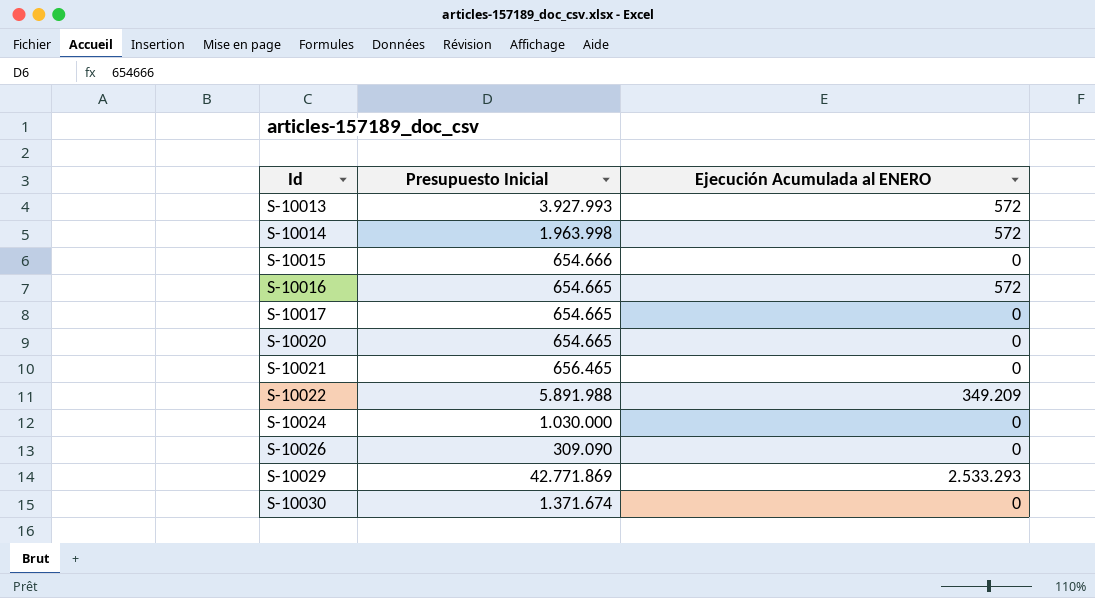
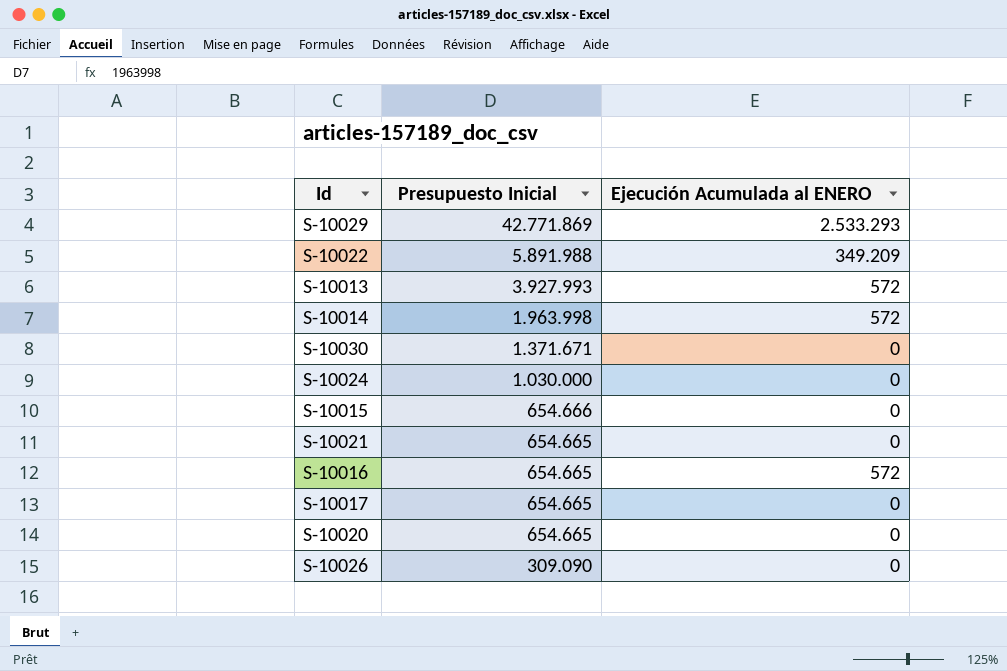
row order: Id ascending -> Presupuesto Inicial descending
S-10030 | Presupuesto Inicial: 1.371.674 -> 1.371.671
S-10021 | Presupuesto Inicial: 656.465 -> 654.665

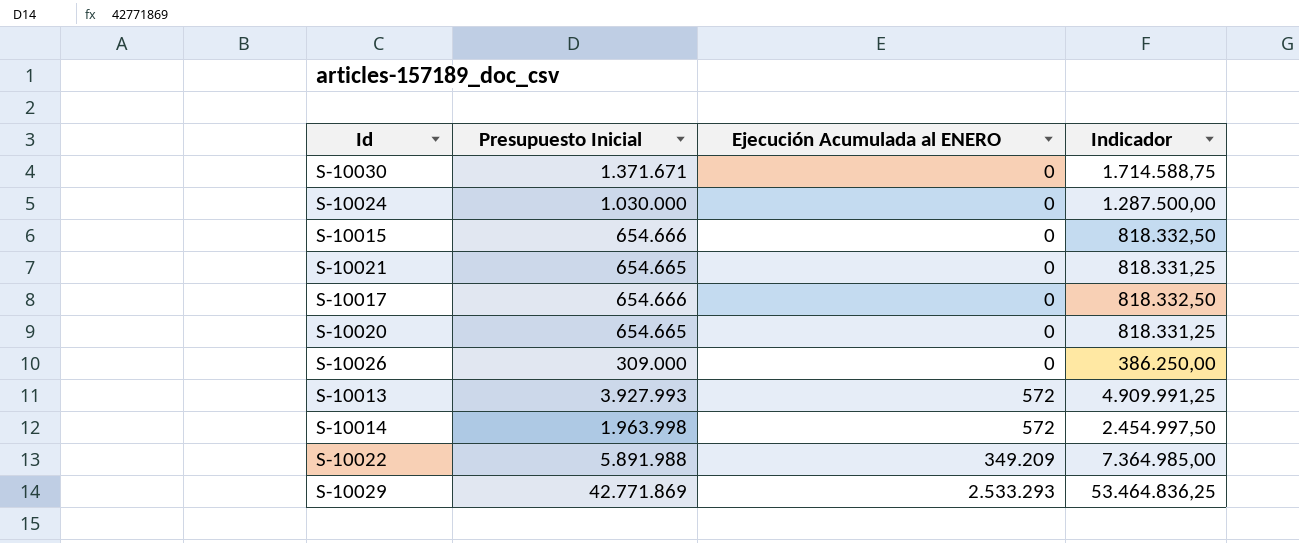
row order: Presupuesto Inicial descending -> Ejecución Acumulada al ENERO ascending
column Indicador | formula: none -> [Presupuesto Inicial] * 1,25
row S-10016: 654.665 | 572 -> none
S-10017 | Presupuesto Inicial: 654.665 -> 654.666
S-10026 | Presupuesto Inicial: 309.090 -> 309.000

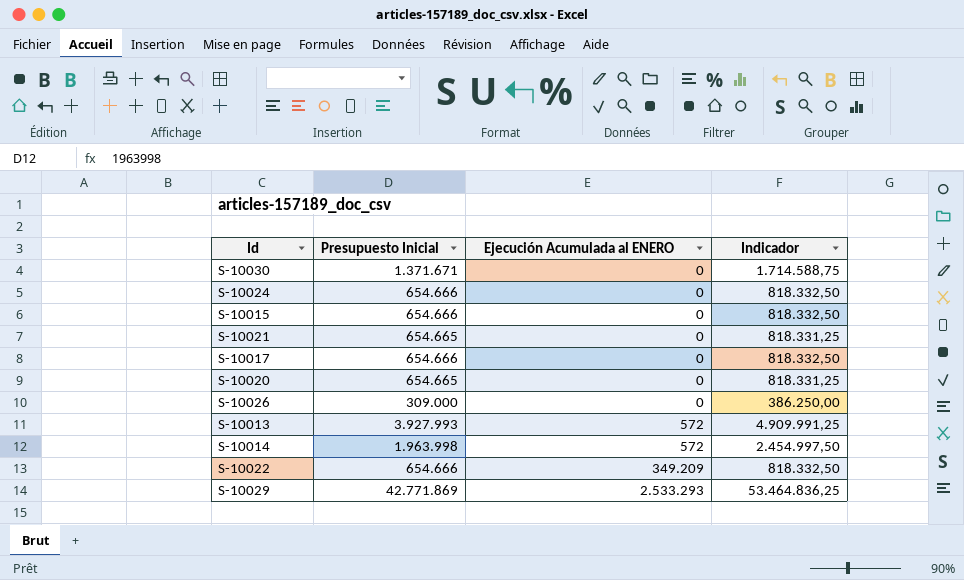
S-10024 | Presupuesto Inicial: 1.030.000 -> 654.666
S-10024 | Indicador: 1.287.500,00 -> 818.332,50
S-10022 | Presupuesto Inicial: 5.891.988 -> 654.666
S-10022 | Indicador: 7.364.985,00 -> 818.332,50

